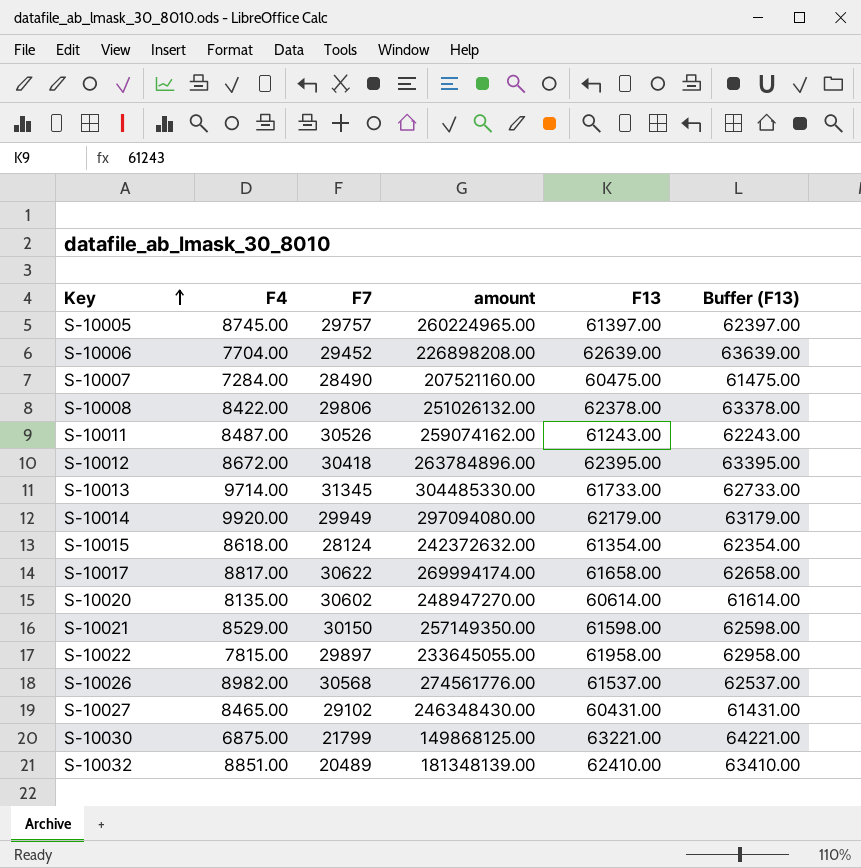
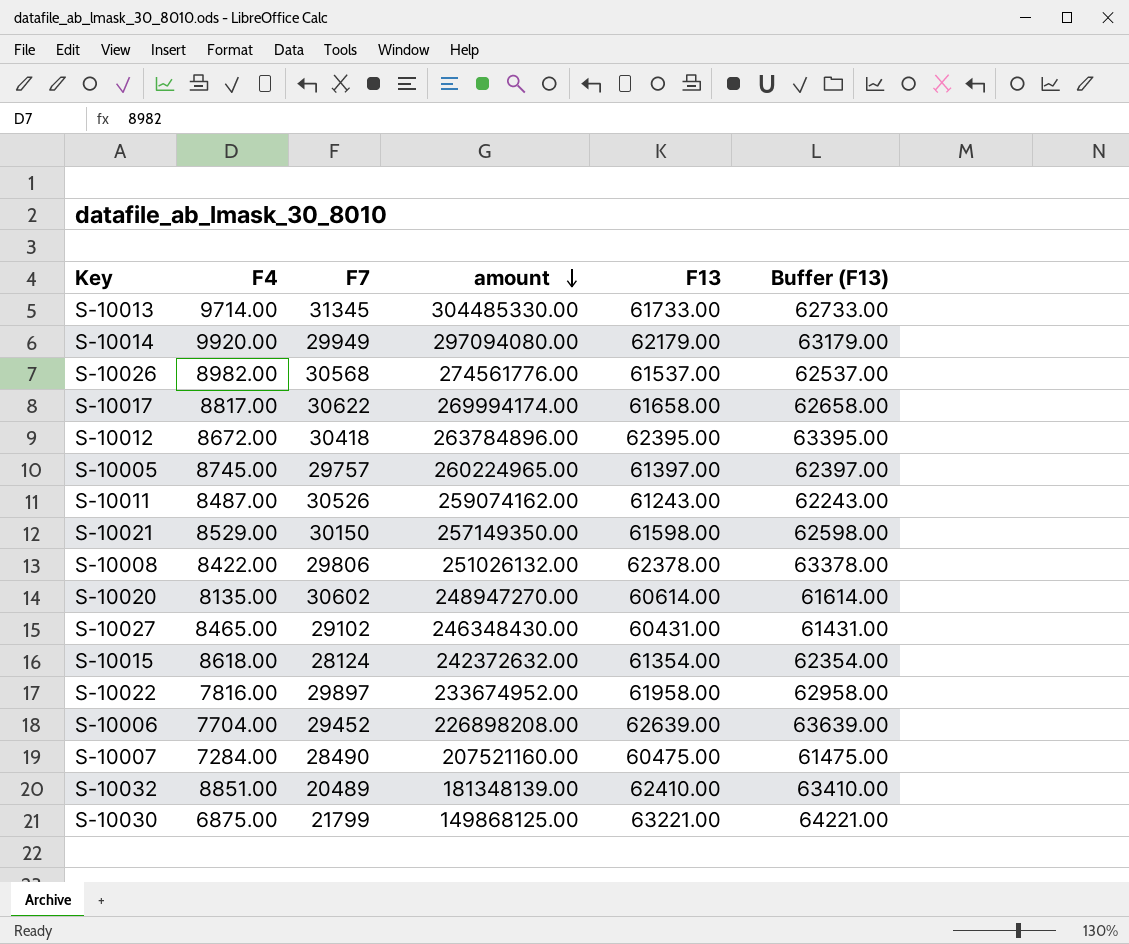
row order: Key ascending -> amount descending
S-10022 | F4: 7815.00 -> 7816.00
S-10022 | amount: 233645055.00 -> 233674952.00

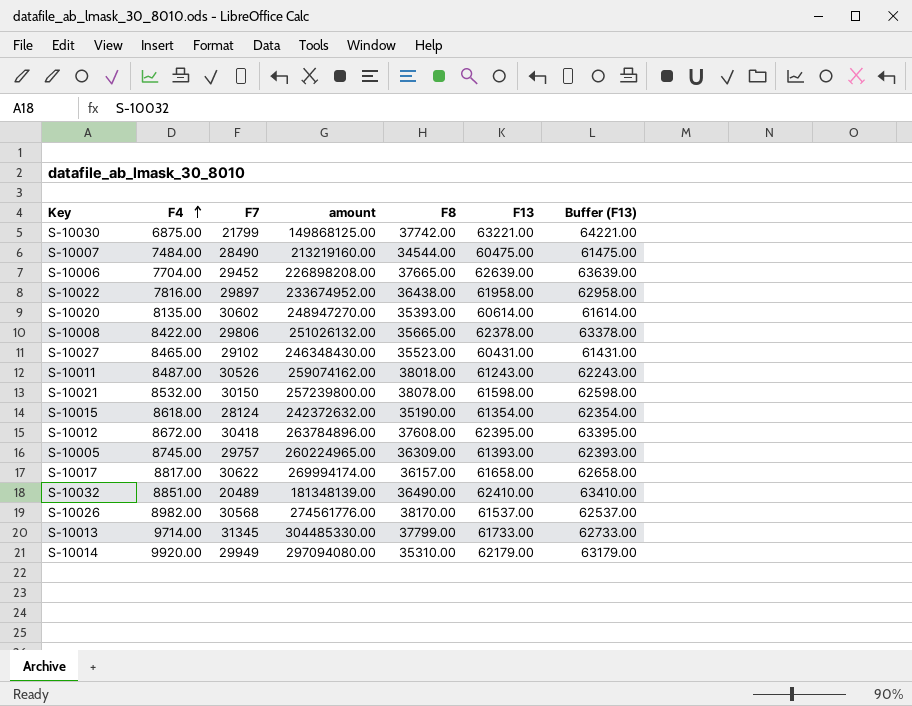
row order: amount descending -> F4 ascending
column F8 | position: none -> 5
S-10007 | F4: 7284.00 -> 7484.00
S-10007 | amount: 207521160.00 -> 213219160.00
S-10021 | F4: 8529.00 -> 8532.00
S-10021 | amount: 257149350.00 -> 257239800.00
S-10005 | F13: 61397.00 -> 61393.00
S-10005 | Buffer (F13): 62397.00 -> 62393.00

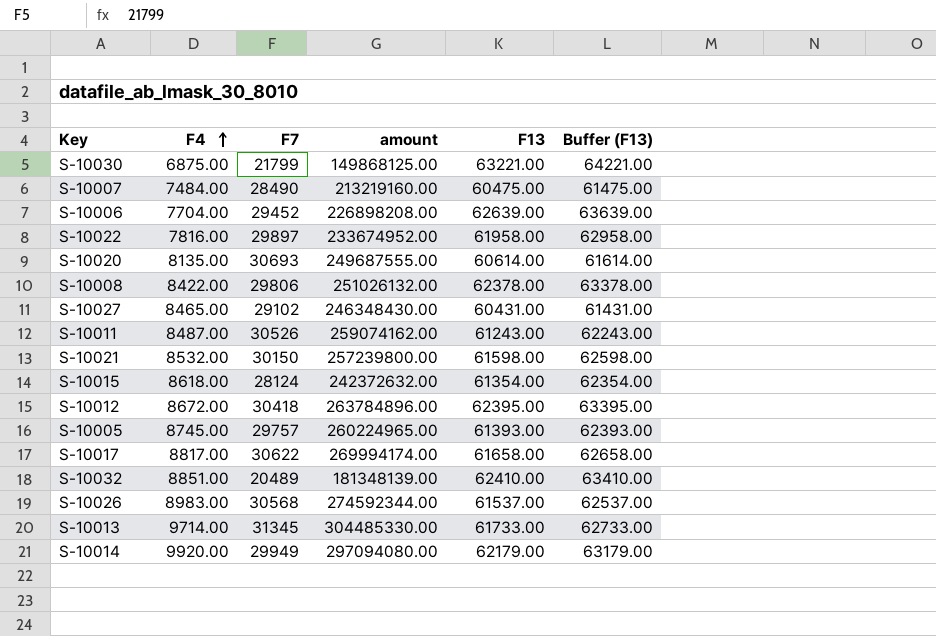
column F8 | position: 5 -> none
S-10020 | F7: 30602 -> 30693
S-10020 | amount: 248947270.00 -> 249687555.00
S-10026 | F4: 8982.00 -> 8983.00
S-10026 | amount: 274561776.00 -> 274592344.00

